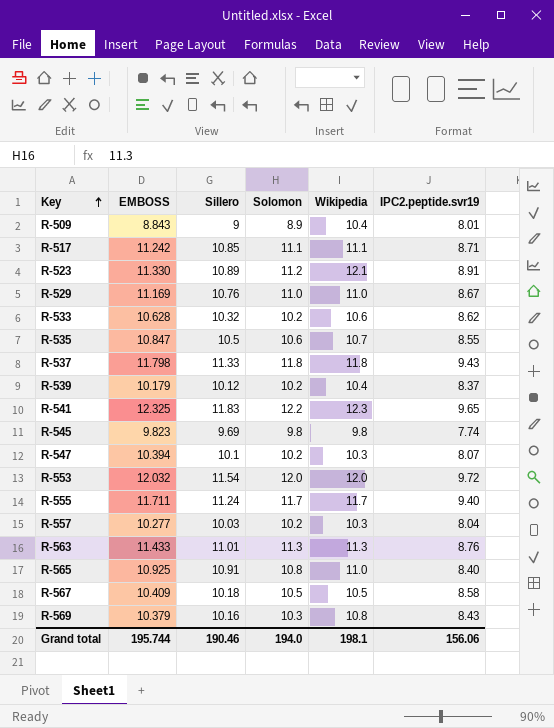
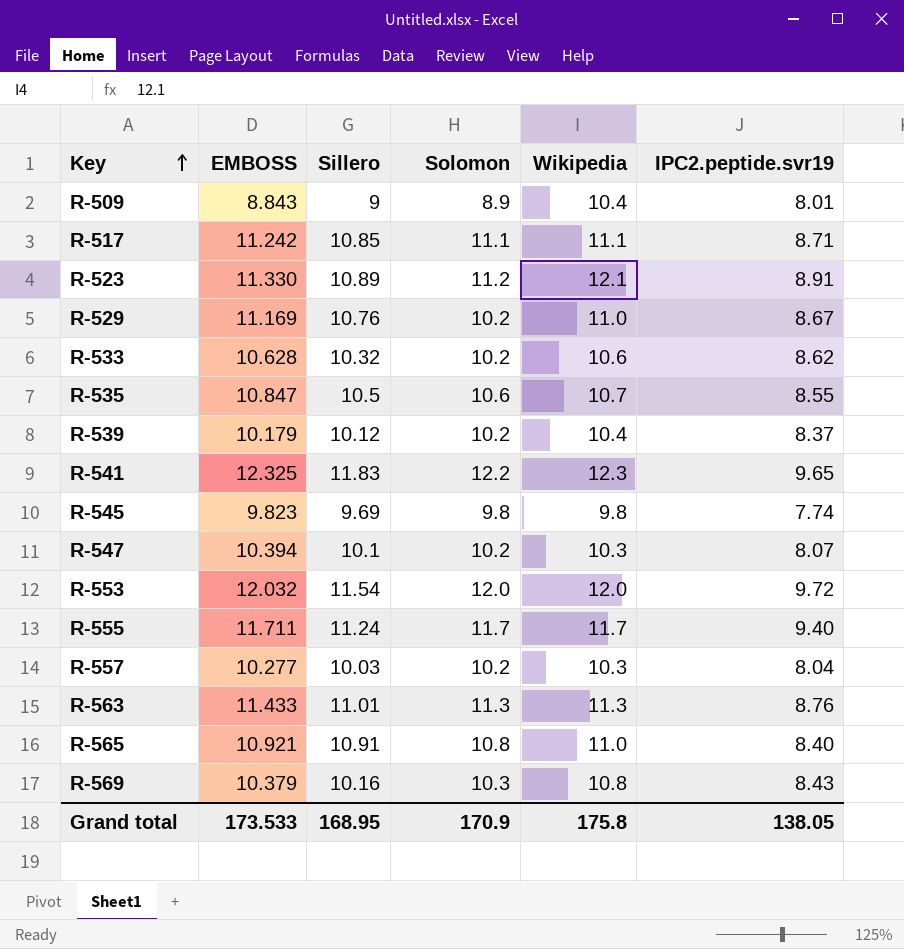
row R-537: 11.798 | 11.33 | 11.8 | 11.8 | 9.43 -> none
row R-567: 10.409 | 10.18 | 10.5 | 10.5 | 8.58 -> none
R-529 | Solomon: 11.0 -> 10.2
R-565 | EMBOSS: 10.925 -> 10.921
Grand total | EMBOSS: 195.744 -> 173.533
Grand total | Sillero: 190.46 -> 168.95
Grand total | Solomon: 194.0 -> 170.9
Grand total | Wikipedia: 198.1 -> 175.8
Grand total | IPC2.peptide.svr19: 156.06 -> 138.05

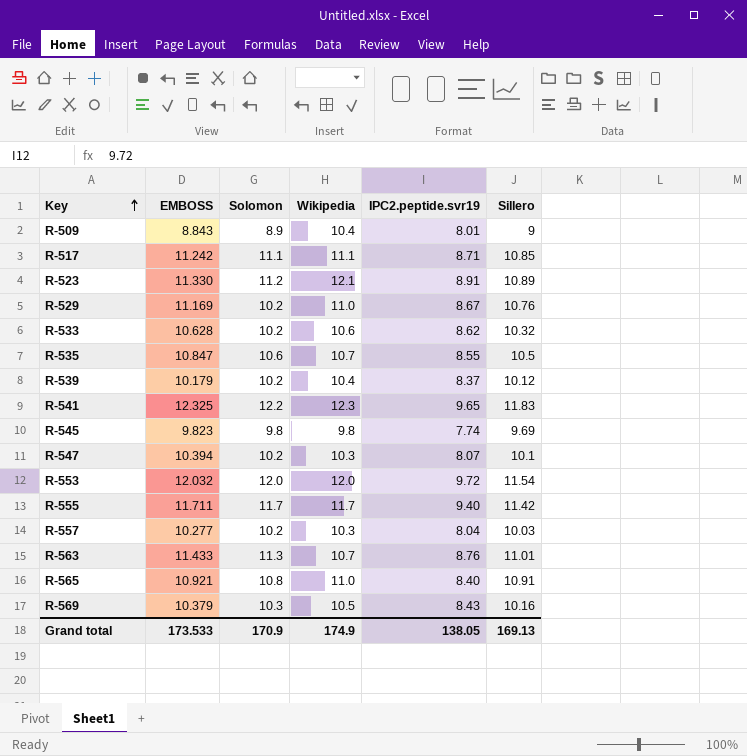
column Sillero | position: 3 -> 6
R-555 | Sillero: 11.24 -> 11.42
R-563 | Wikipedia: 11.3 -> 10.7
R-569 | Wikipedia: 10.8 -> 10.5
Grand total | Wikipedia: 175.8 -> 174.9
Grand total | Sillero: 168.95 -> 169.13

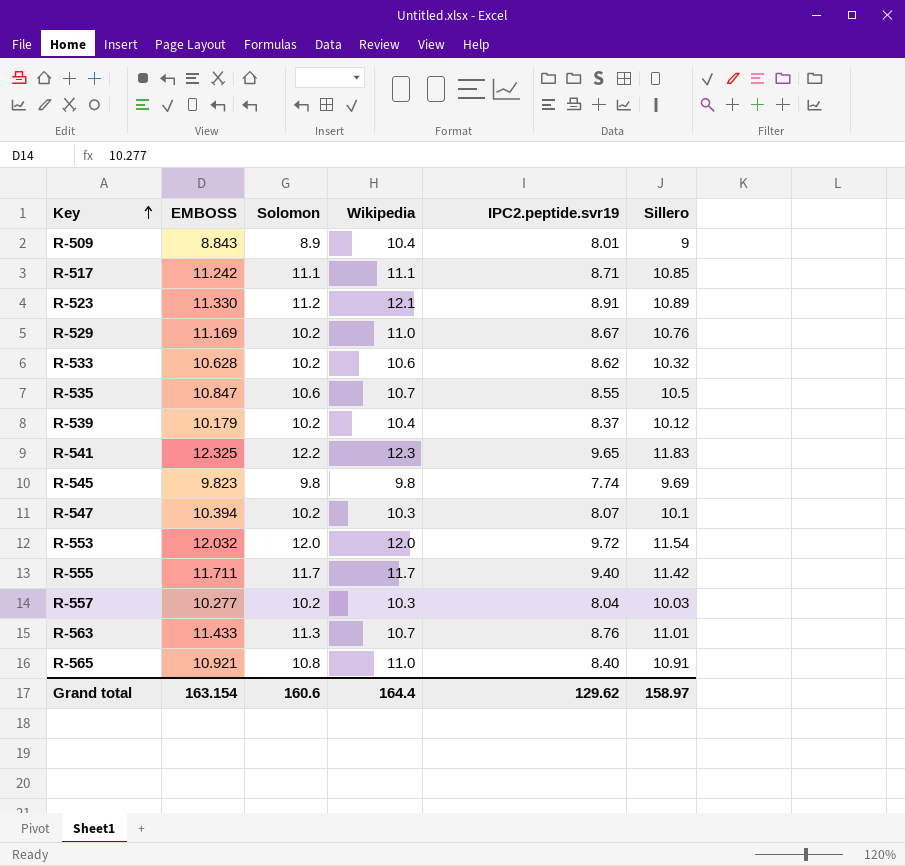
row R-569: 10.379 | 10.3 | 10.5 | 8.43 | 10.16 -> none
Grand total | EMBOSS: 173.533 -> 163.154
Grand total | Solomon: 170.9 -> 160.6
Grand total | Wikipedia: 174.9 -> 164.4
Grand total | IPC2.peptide.svr19: 138.05 -> 129.62
Grand total | Sillero: 169.13 -> 158.97

